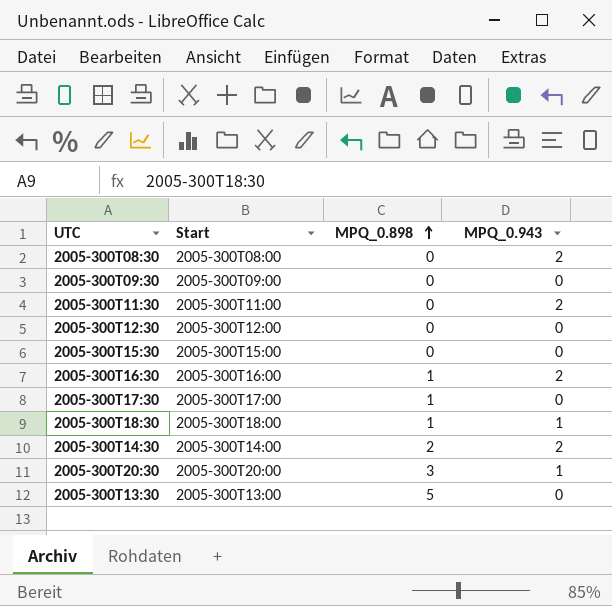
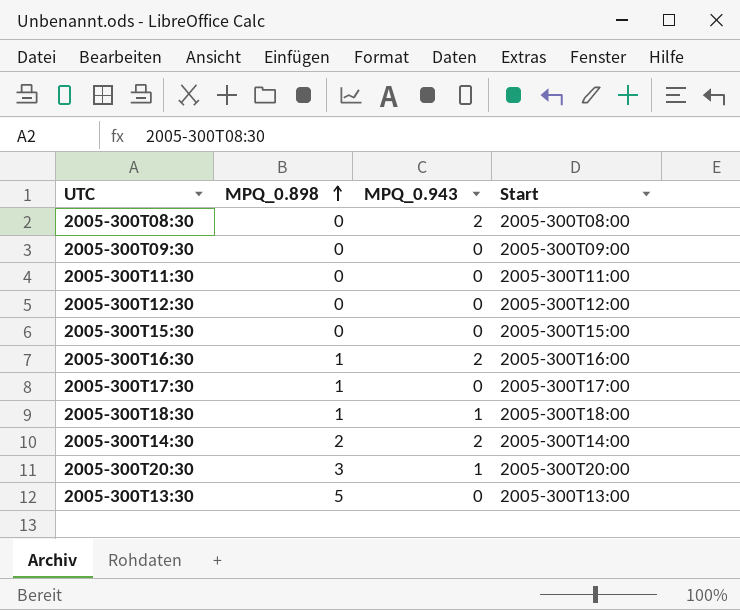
column Start | position: 2 -> 4
2005-300T11:30 | MPQ_0.943: 2 -> 0

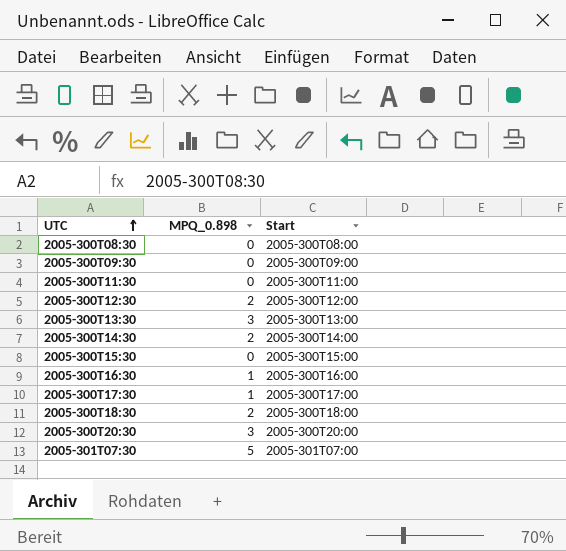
row order: MPQ_0.898 ascending -> UTC ascending
column MPQ_0.943 | position: 3 -> none
2005-300T12:30 | MPQ_0.898: 0 -> 2
2005-300T13:30 | MPQ_0.898: 5 -> 3
2005-300T18:30 | MPQ_0.898: 1 -> 2
row 2005-301T07:30: none -> 5 | 2005-301T07:00

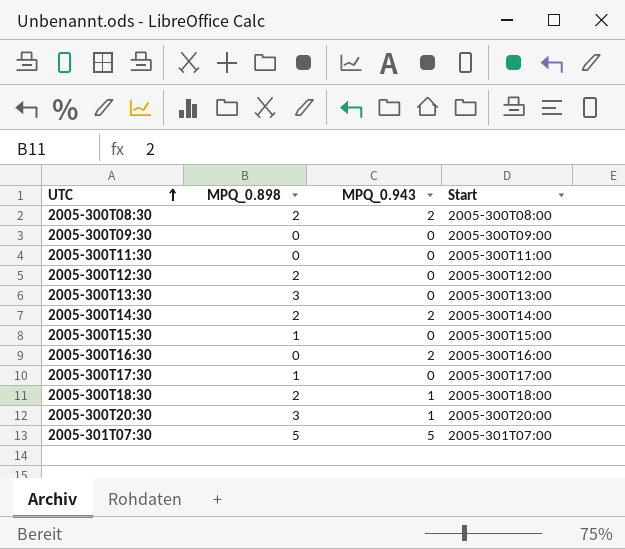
column MPQ_0.943 | position: none -> 3
2005-300T08:30 | MPQ_0.898: 0 -> 2
2005-300T15:30 | MPQ_0.898: 0 -> 1
2005-300T16:30 | MPQ_0.898: 1 -> 0

